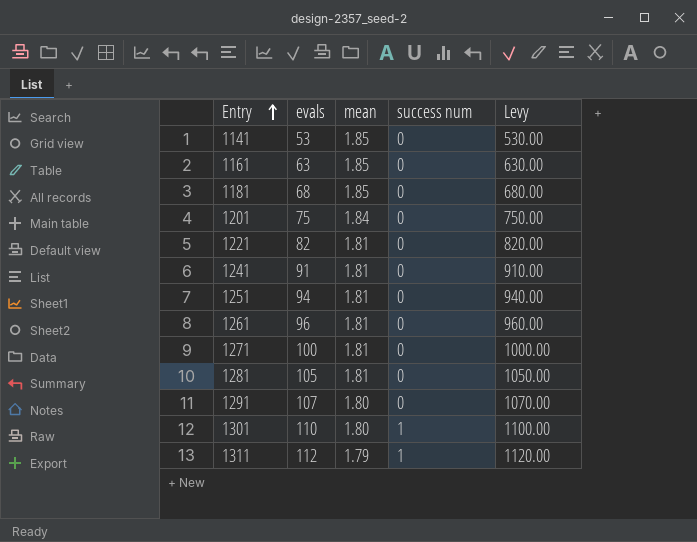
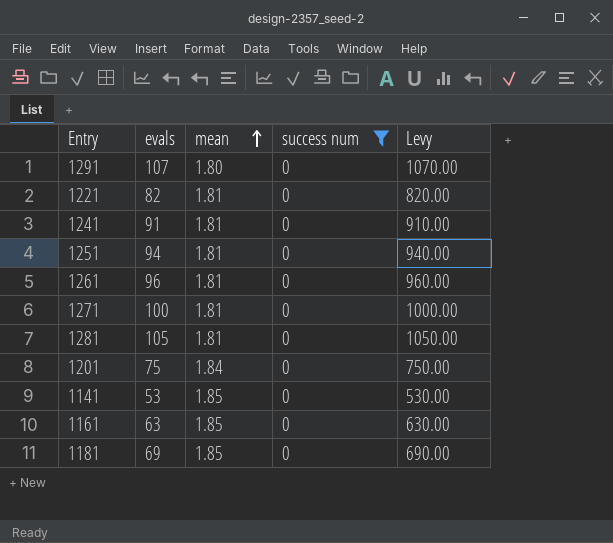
filter: none -> success num = 0
row order: Entry ascending -> mean ascending
1181 | evals: 68 -> 69
1181 | Levy: 680.00 -> 690.00

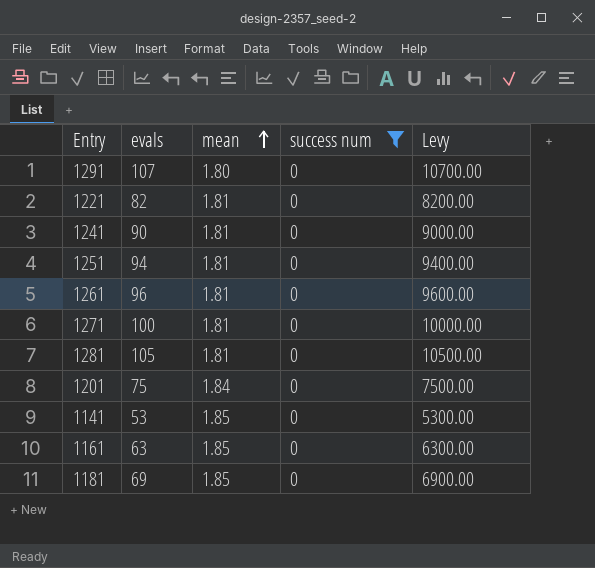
column Levy | formula: [evals] * 10 -> [evals] * 100
1241 | evals: 91 -> 90

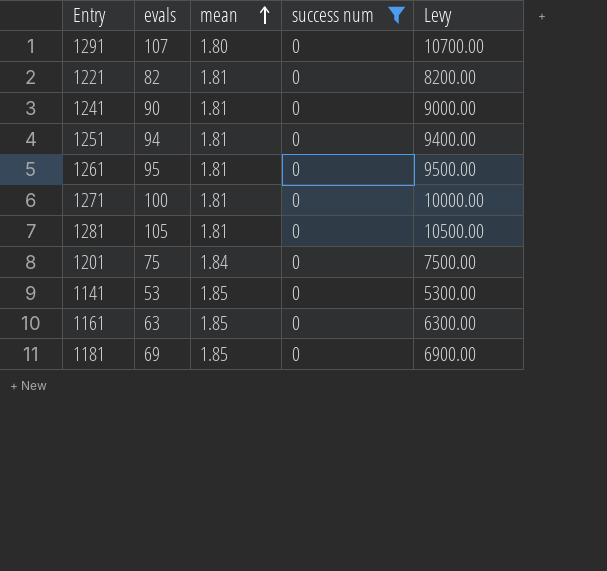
1261 | evals: 96 -> 95
1261 | Levy: 9600.00 -> 9500.00

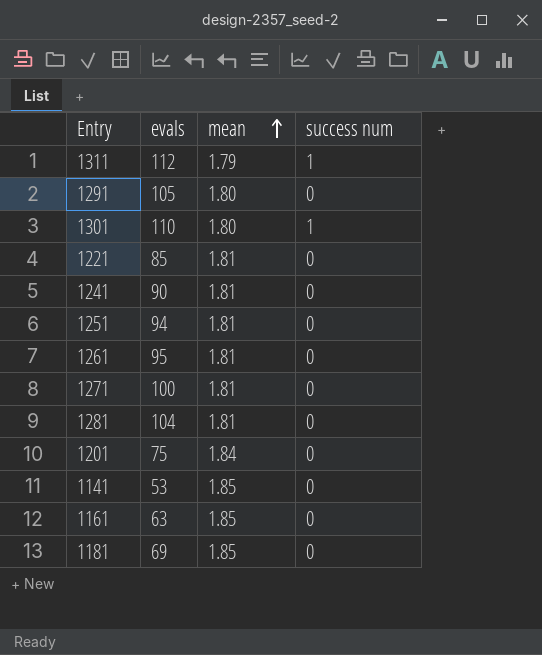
filter: success num = 0 -> none
column Levy | formula: [evals] * 100 -> none
1291 | evals: 107 -> 105
1221 | evals: 82 -> 85
1281 | evals: 105 -> 104

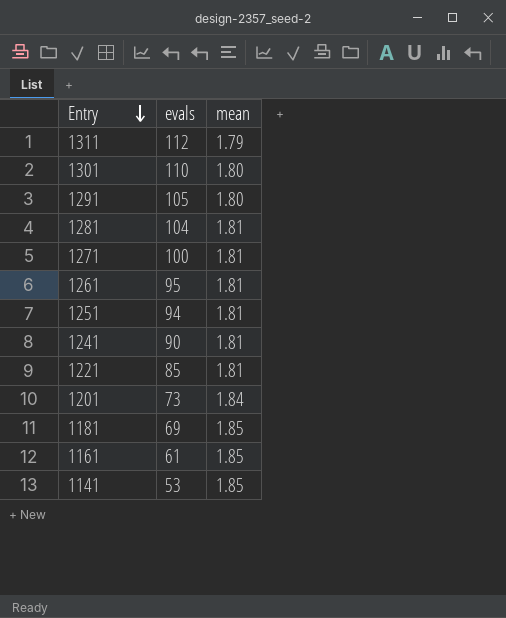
row order: mean ascending -> Entry descending
column success num | position: 4 -> none
1201 | evals: 75 -> 73
1161 | evals: 63 -> 61

